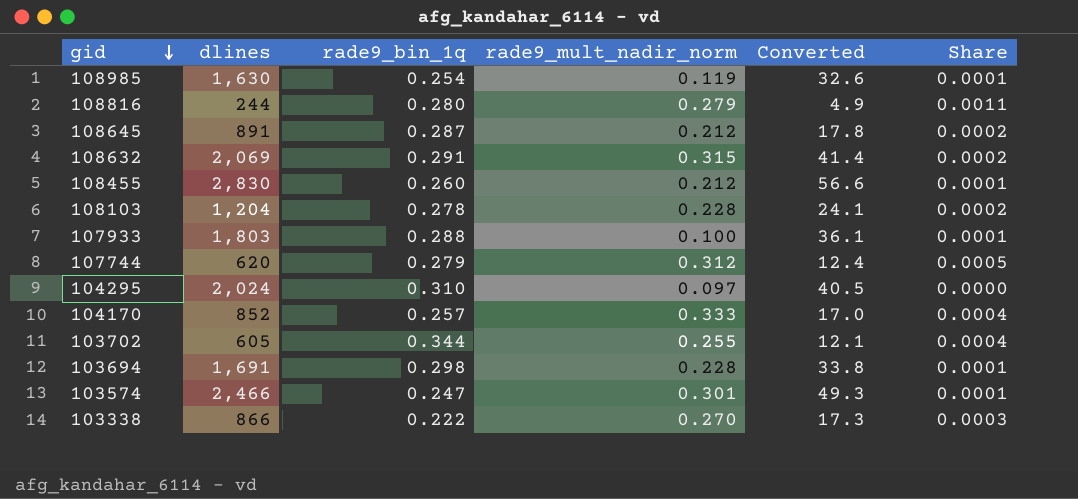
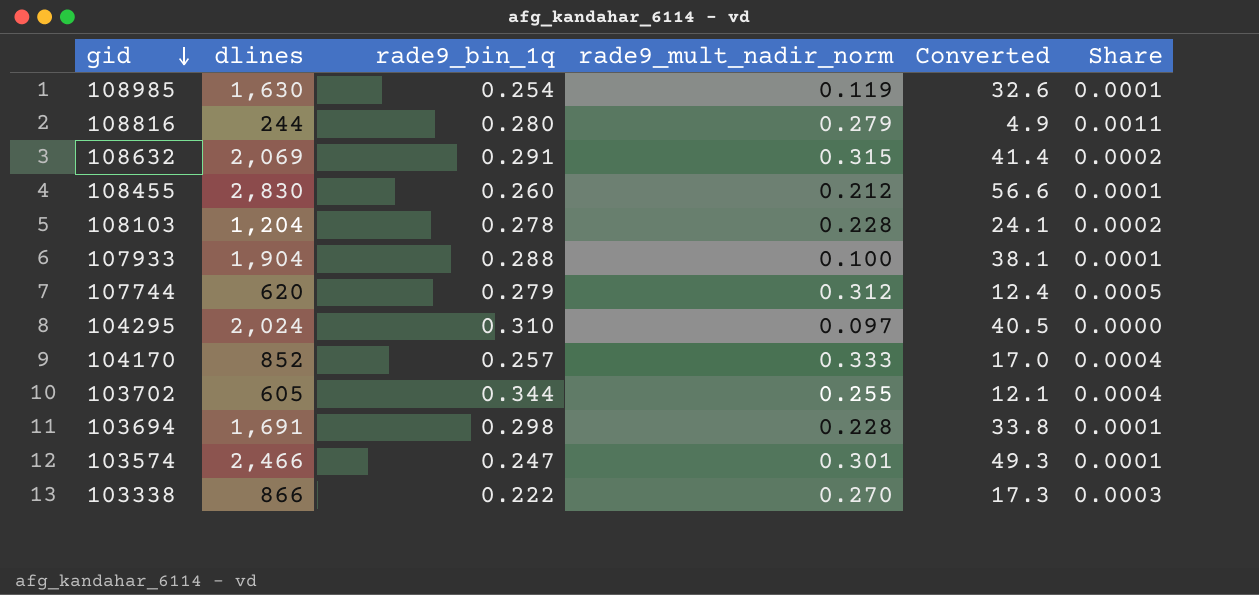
row 108645: 891 | 0.287 | 0.212 | 17.8 | 0.0002 -> none
107933 | dlines: 1,803 -> 1,904
107933 | Converted: 36.1 -> 38.1

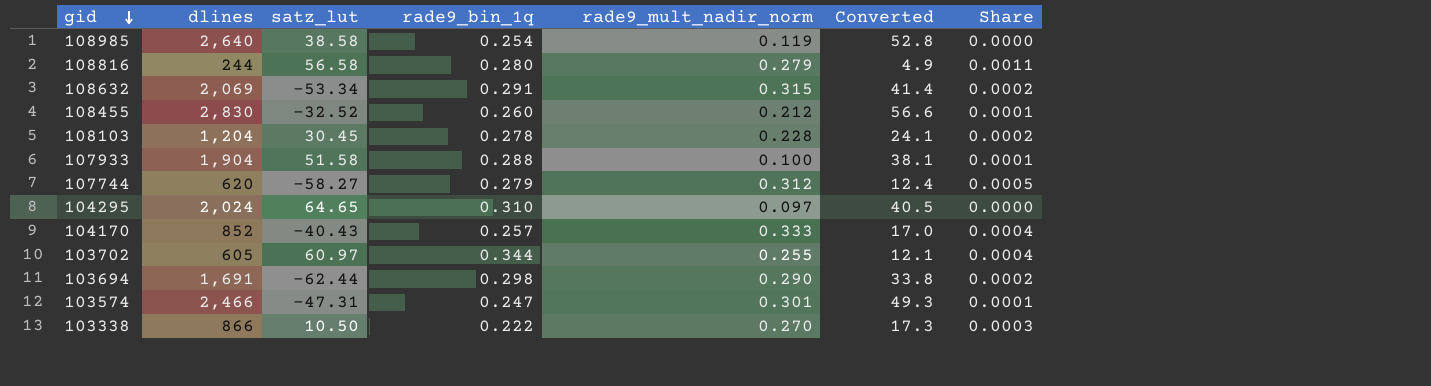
column satz_lut | position: none -> 3
108985 | dlines: 1,630 -> 2,640
108985 | Converted: 32.6 -> 52.8
108985 | Share: 0.0001 -> 0.0000
103694 | rade9_mult_nadir_norm: 0.228 -> 0.290
103694 | Share: 0.0001 -> 0.0002

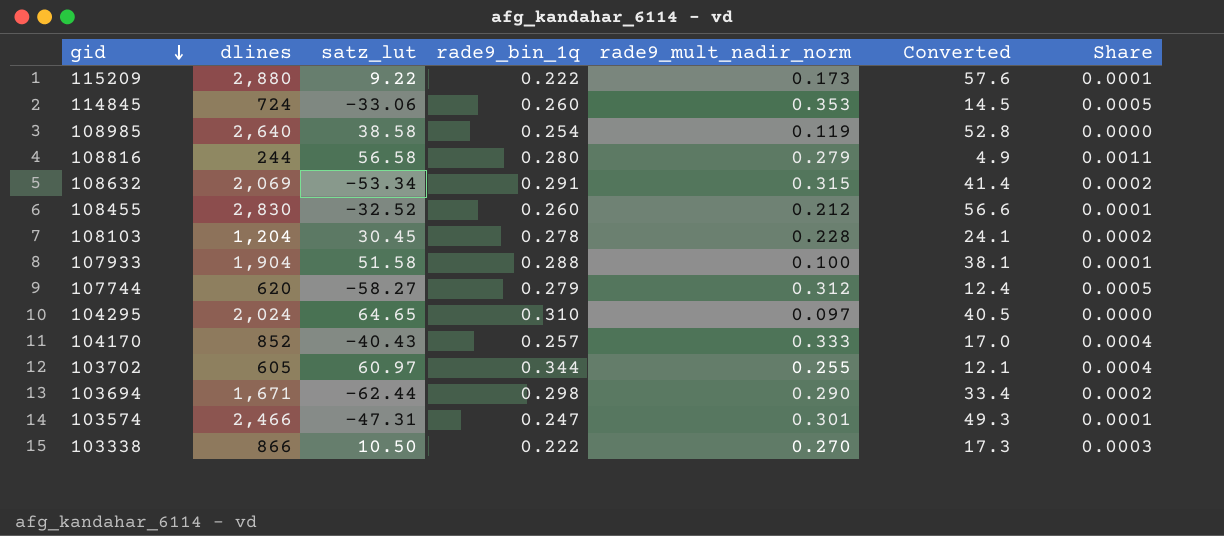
row 115209: none -> 2,880 | 9.22 | 0.222 | 0.173 | 57.6 | 0.0001
row 114845: none -> 724 | -33.06 | 0.260 | 0.353 | 14.5 | 0.0005
103694 | dlines: 1,691 -> 1,671
103694 | Converted: 33.8 -> 33.4

